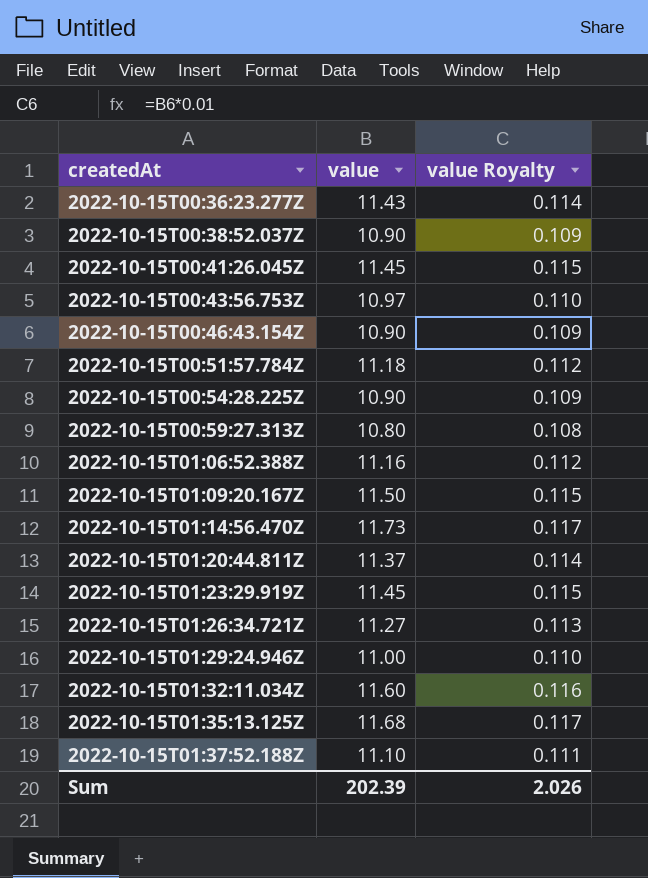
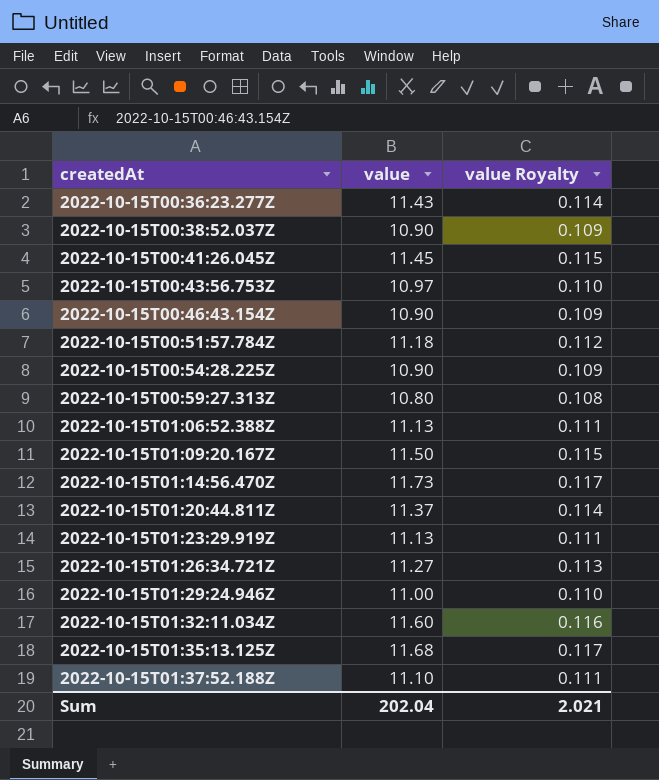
2022-10-15T01:06:52.388Z | value: 11.16 -> 11.13
2022-10-15T01:06:52.388Z | value Royalty: 0.112 -> 0.111
2022-10-15T01:23:29.919Z | value: 11.45 -> 11.13
2022-10-15T01:23:29.919Z | value Royalty: 0.115 -> 0.111
Sum | value: 202.39 -> 202.04
Sum | value Royalty: 2.026 -> 2.021

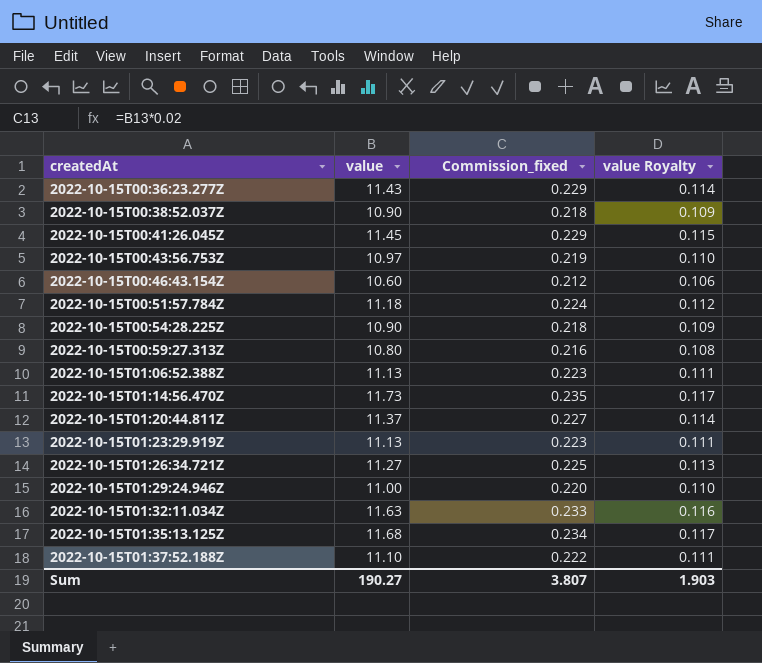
column Commission_fixed | formula: none -> [value] * 0.02
row 2022-10-15T01:09:20.167Z: 11.50 | 0.115 -> none
2022-10-15T00:46:43.154Z | value: 10.90 -> 10.60
2022-10-15T00:46:43.154Z | value Royalty: 0.109 -> 0.106
2022-10-15T01:32:11.034Z | value: 11.60 -> 11.63
Sum | value: 202.04 -> 190.27
Sum | value Royalty: 2.021 -> 1.903

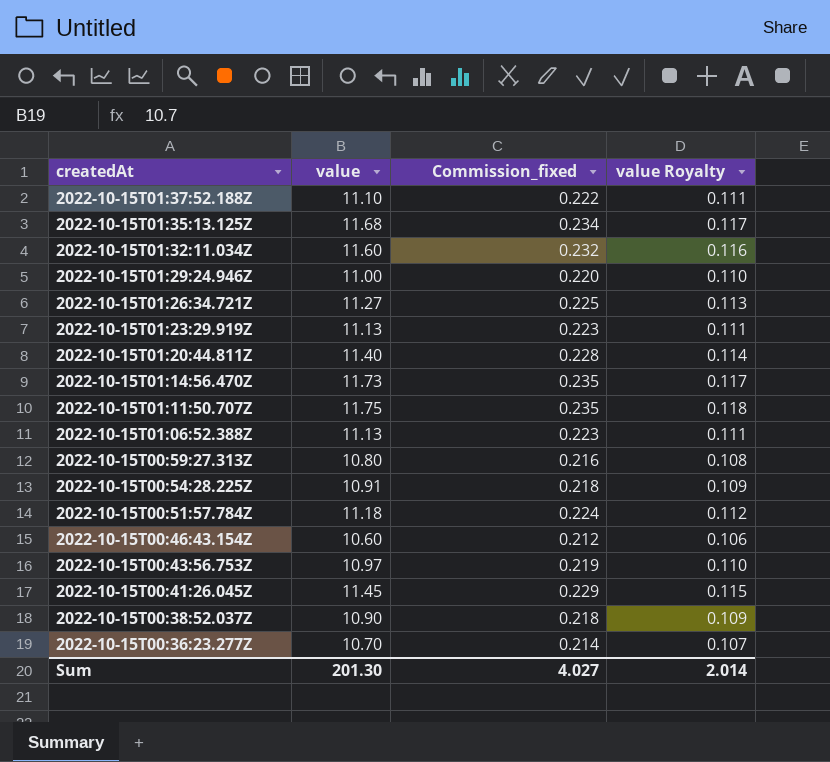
row order: createdAt ascending -> createdAt descending
2022-10-15T01:32:11.034Z | value: 11.63 -> 11.60
2022-10-15T01:32:11.034Z | Commission_fixed: 0.233 -> 0.232
2022-10-15T01:20:44.811Z | value: 11.37 -> 11.40
2022-10-15T01:20:44.811Z | Commission_fixed: 0.227 -> 0.228
row 2022-10-15T01:11:50.707Z: none -> 11.75 | 0.235 | 0.118
2022-10-15T00:54:28.225Z | value: 10.90 -> 10.91
2022-10-15T00:36:23.277Z | value: 11.43 -> 10.70
2022-10-15T00:36:23.277Z | Commission_fixed: 0.229 -> 0.214
2022-10-15T00:36:23.277Z | value Royalty: 0.114 -> 0.107
Sum | value: 190.27 -> 201.30
Sum | Commission_fixed: 3.807 -> 4.027
Sum | value Royalty: 1.903 -> 2.014

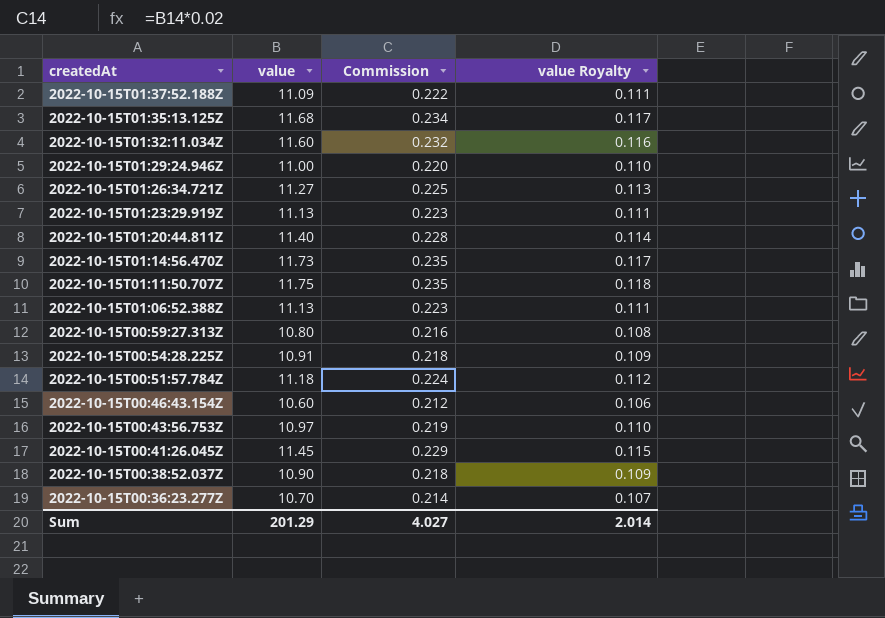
column name: Commission_fixed -> Commission
2022-10-15T01:37:52.188Z | value: 11.10 -> 11.09
Sum | value: 201.30 -> 201.29

